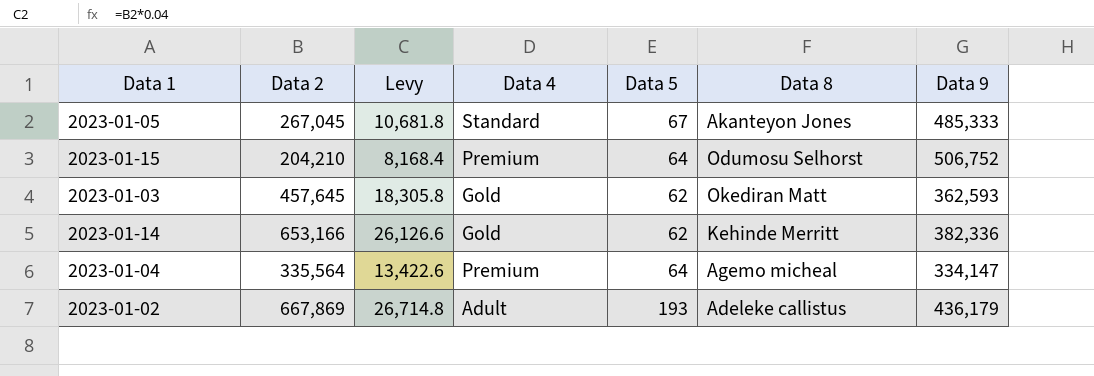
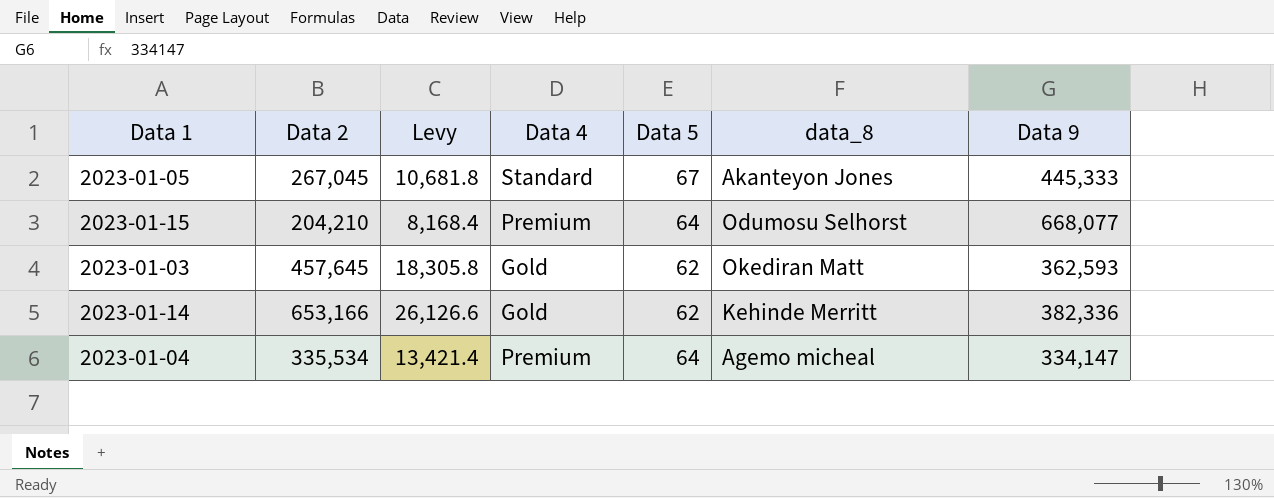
column name: Data 8 -> data_8
row 2023-01-02: 667,869 | 26,714.8 | Adult | 193 | Adeleke callistus | 436,179 -> none
2023-01-05 | Data 9: 485,333 -> 445,333
2023-01-15 | Data 9: 506,752 -> 668,077
2023-01-04 | Data 2: 335,564 -> 335,534
2023-01-04 | Levy: 13,422.6 -> 13,421.4

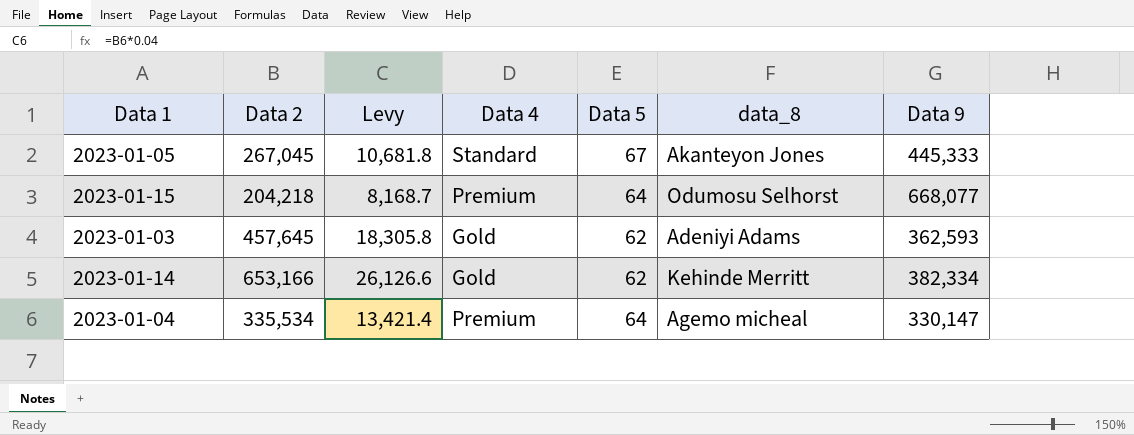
2023-01-15 | Data 2: 204,210 -> 204,218
2023-01-15 | Levy: 8,168.4 -> 8,168.7
2023-01-03 | data_8: Okediran Matt -> Adeniyi Adams
2023-01-14 | Data 9: 382,336 -> 382,334
2023-01-04 | Data 9: 334,147 -> 330,147

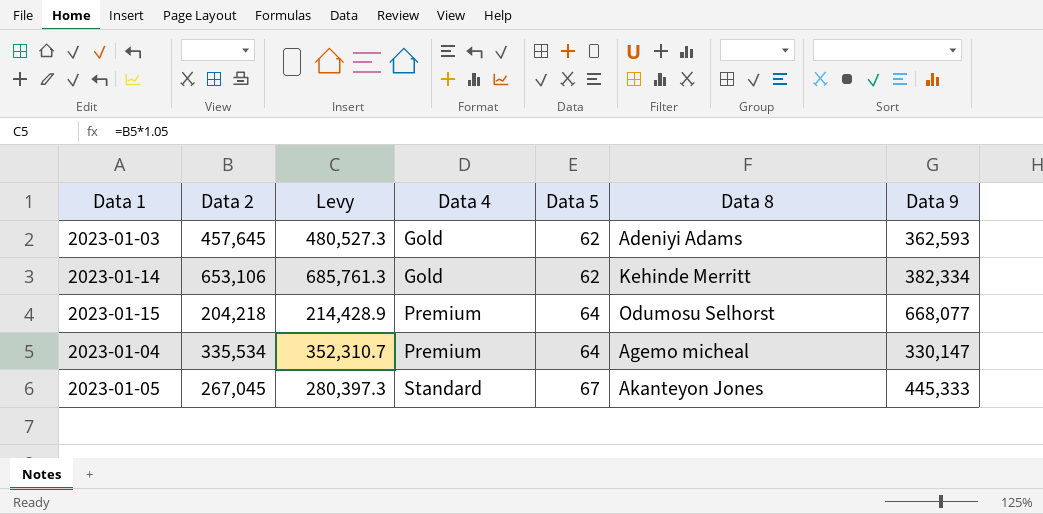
row order: none -> Data 4 ascending
column Levy | formula: [Data 2] * 0.04 -> [Data 2] * 1.05
column name: data_8 -> Data 8
2023-01-14 | Data 2: 653,166 -> 653,106

